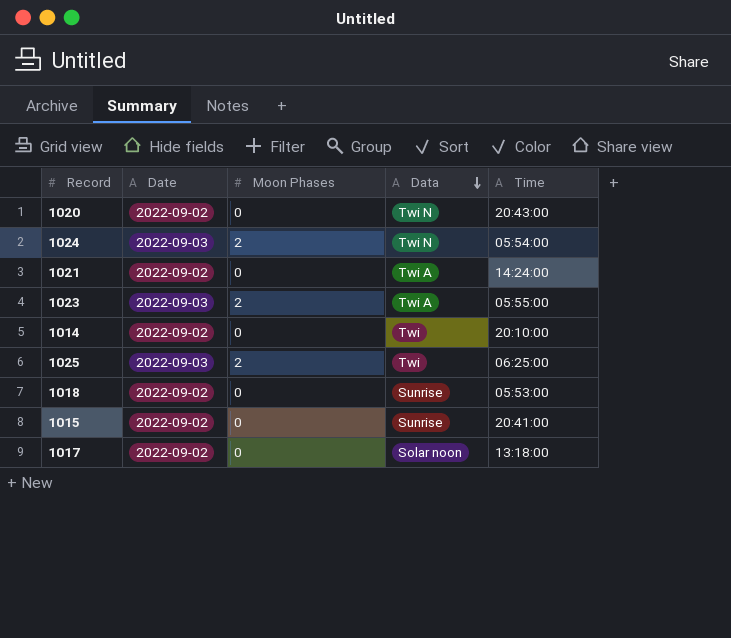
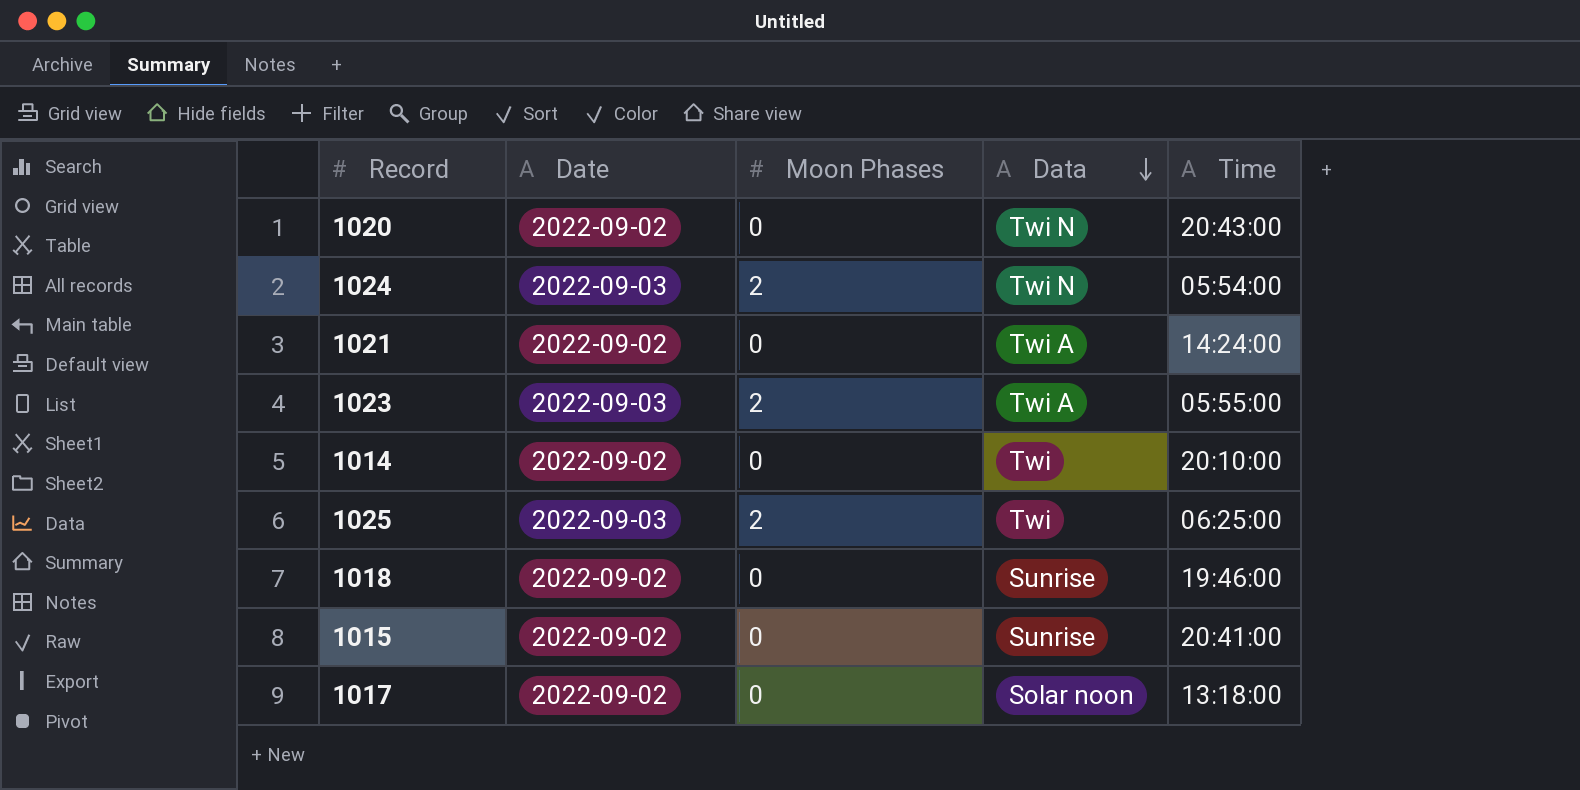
1018 | Time: 05:53:00 -> 19:46:00

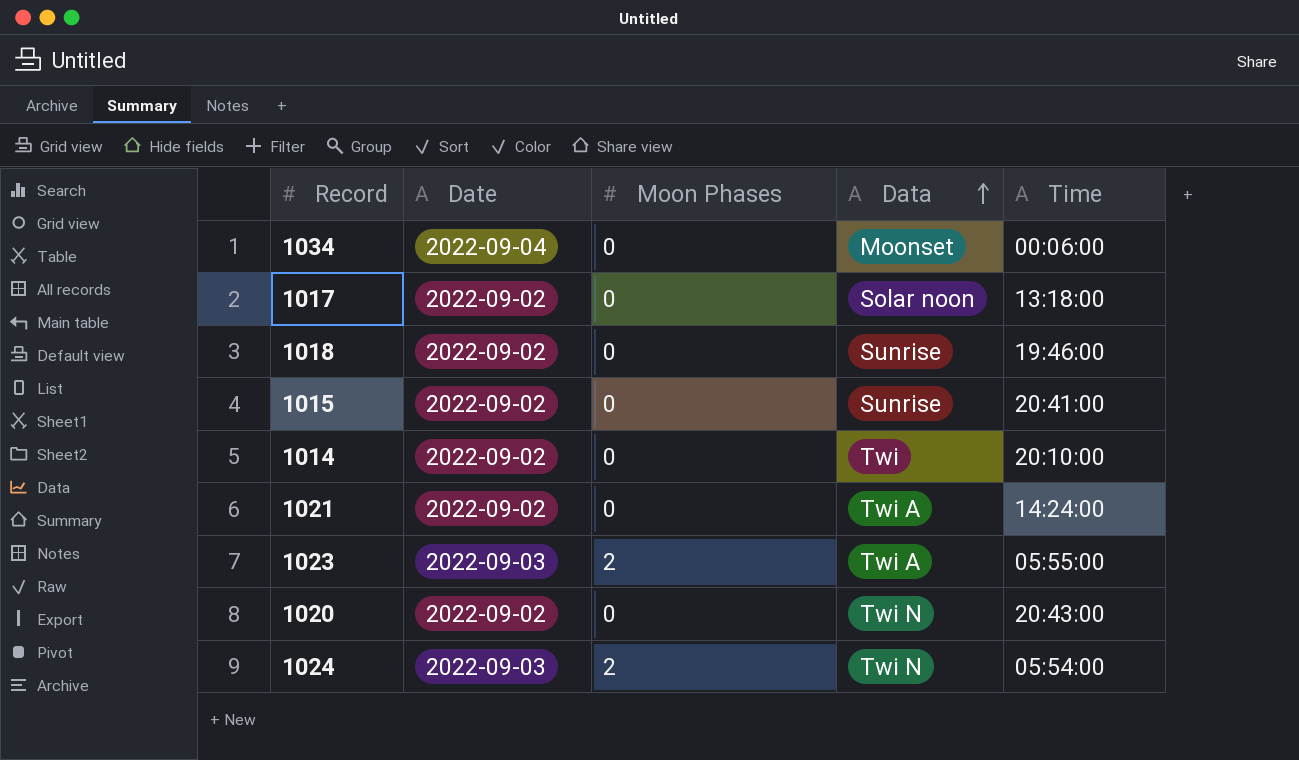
row order: Data descending -> Data ascending
row 1025: 2022-09-03 | 2 | Twi | 06:25:00 -> none
row 1034: none -> 2022-09-04 | 0 | Moonset | 00:06:00

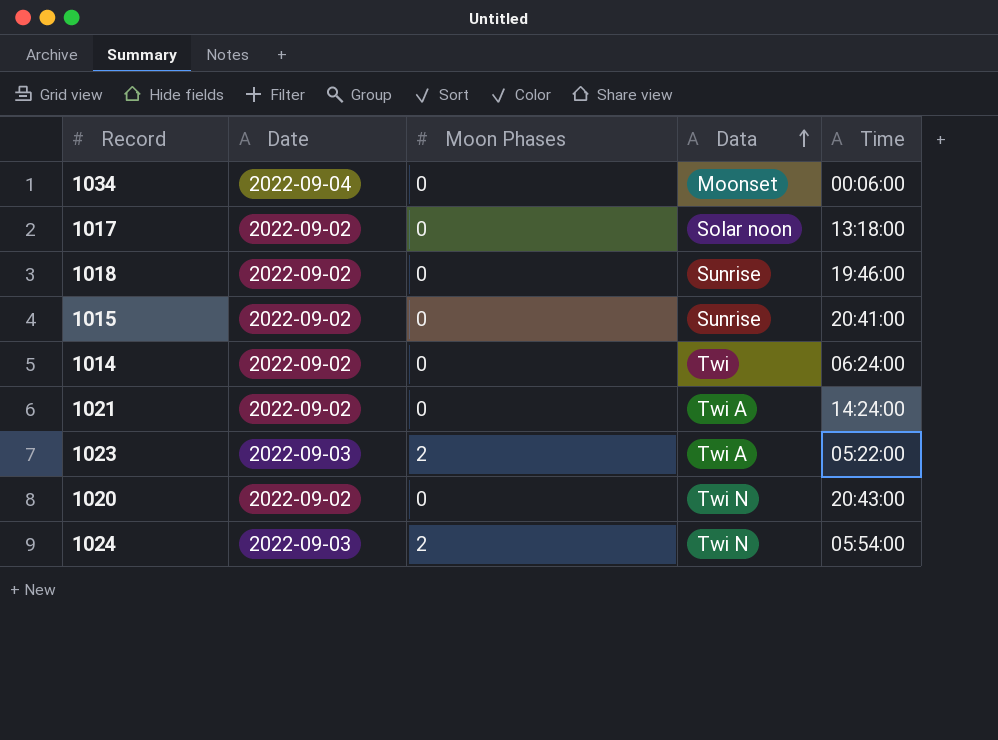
1014 | Time: 20:10:00 -> 06:24:00
1023 | Time: 05:55:00 -> 05:22:00

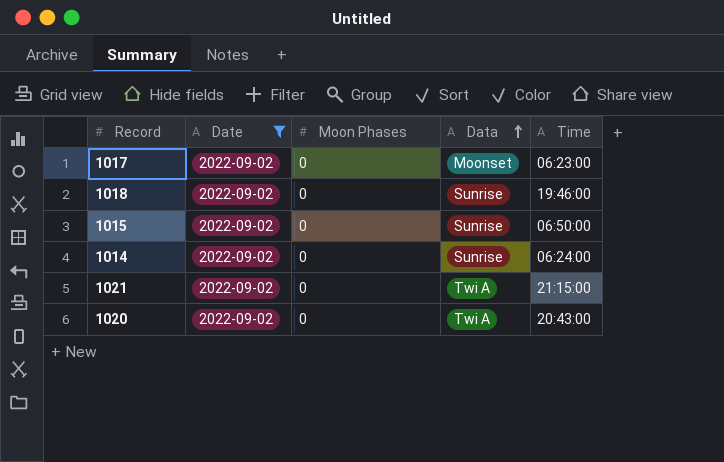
filter: none -> Date = 2022-09-02
1017 | Data: Solar noon -> Moonset
1017 | Time: 13:18:00 -> 06:23:00
1015 | Time: 20:41:00 -> 06:50:00
1014 | Data: Twi -> Sunrise
1021 | Time: 14:24:00 -> 21:15:00
1020 | Data: Twi N -> Twi A

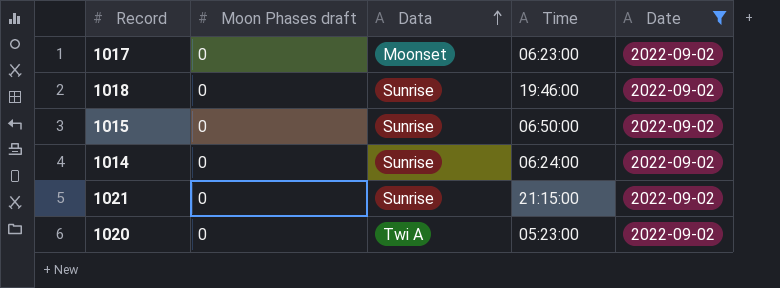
column name: Moon Phases -> Moon Phases draft
column Date | position: 2 -> 5
1021 | Data: Twi A -> Sunrise
1020 | Time: 20:43:00 -> 05:23:00

